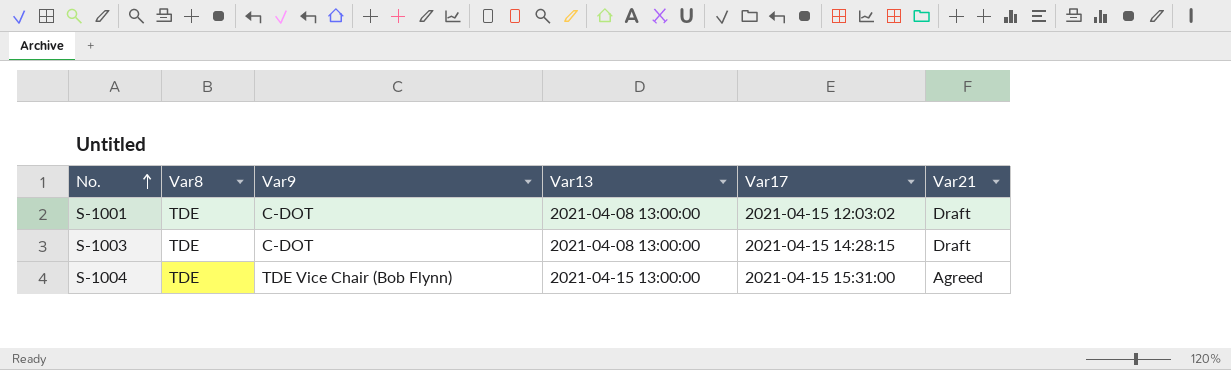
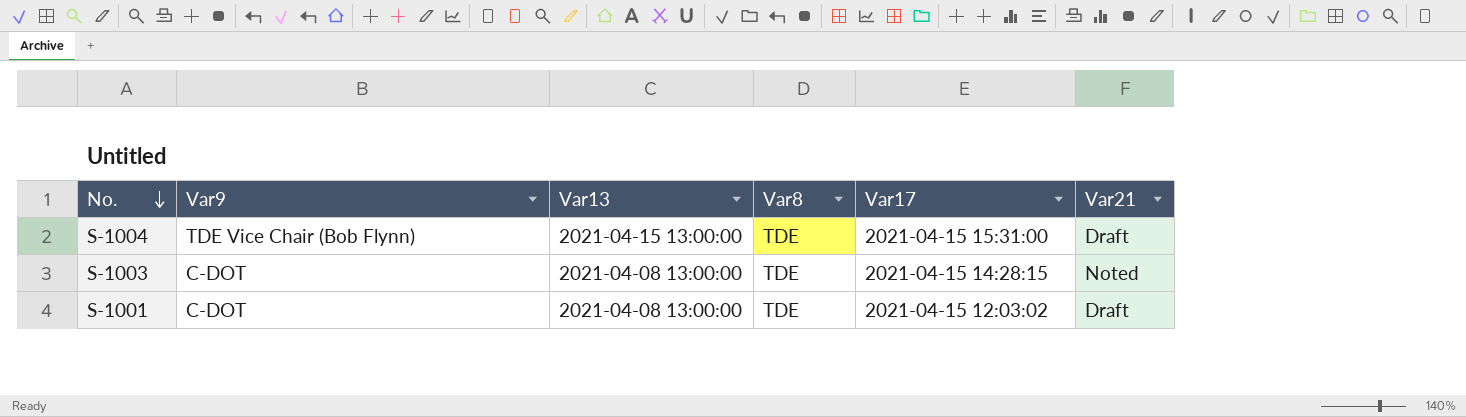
row order: No. ascending -> No. descending
column Var8 | position: 2 -> 4
S-1004 | Var21: Agreed -> Draft
S-1003 | Var21: Draft -> Noted

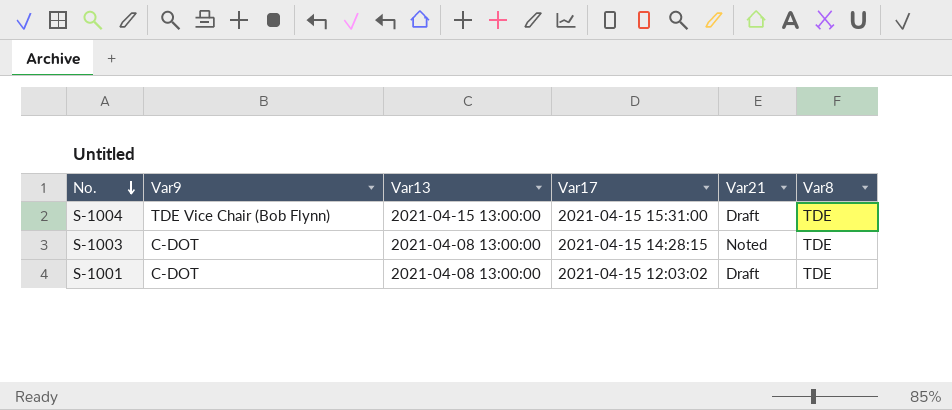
column Var8 | position: 4 -> 6

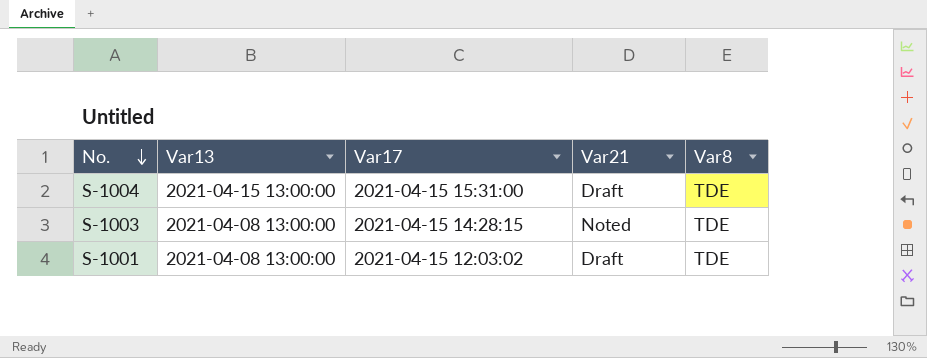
column Var9 | position: 2 -> none

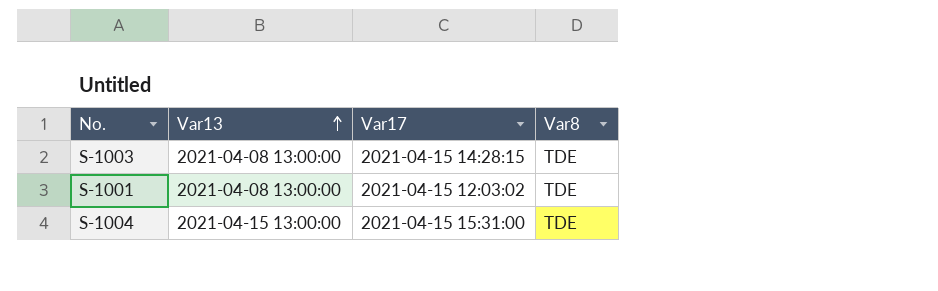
row order: No. descending -> Var13 ascending
column Var21 | position: 4 -> none

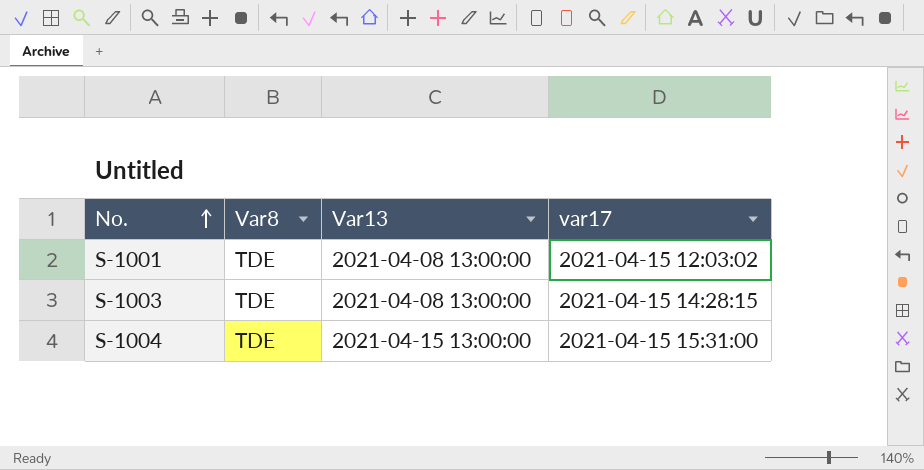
row order: Var13 ascending -> No. ascending
column Var8 | position: 4 -> 2
column name: Var17 -> var17

